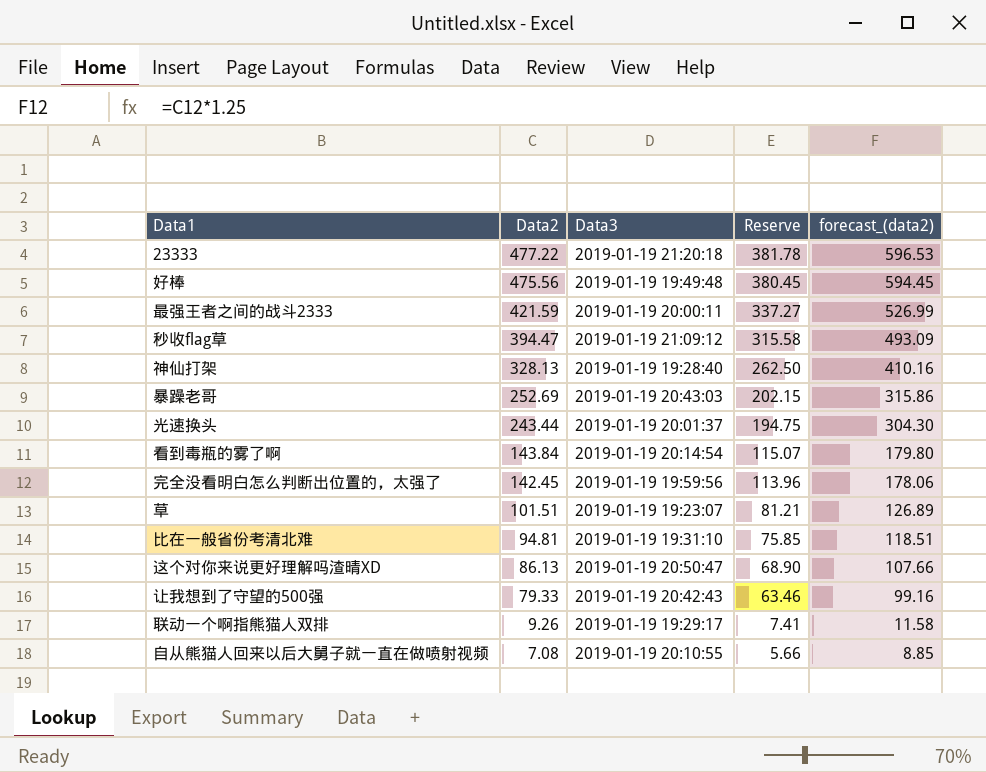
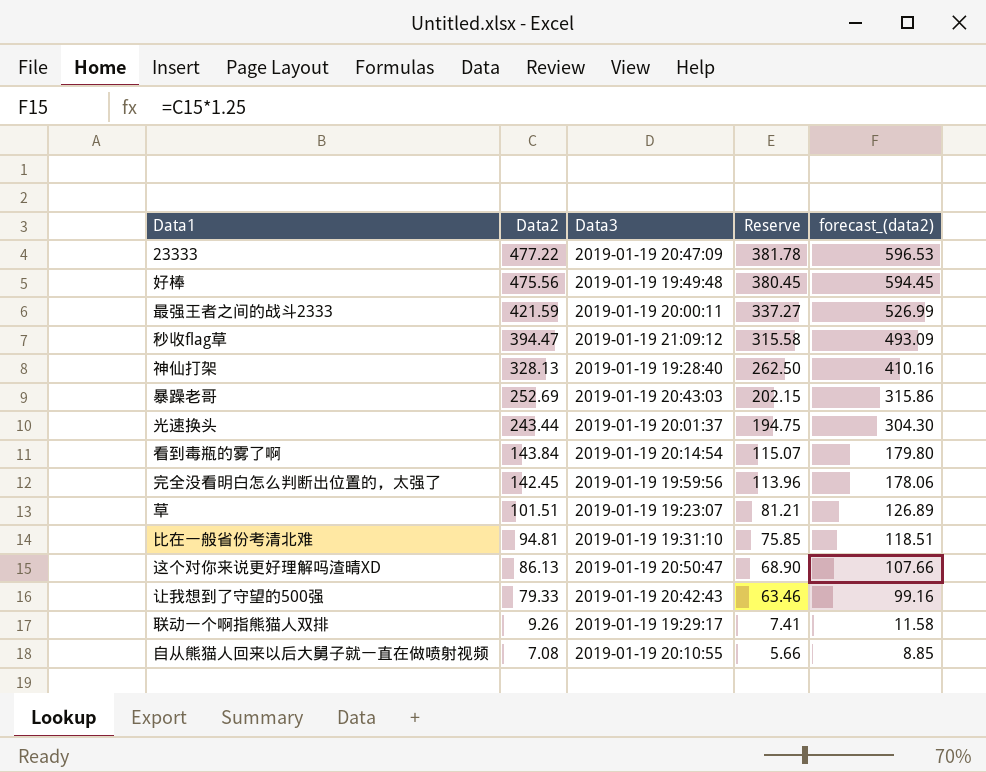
23333 | Data3: 2019-01-19 21:20:18 -> 2019-01-19 20:47:09

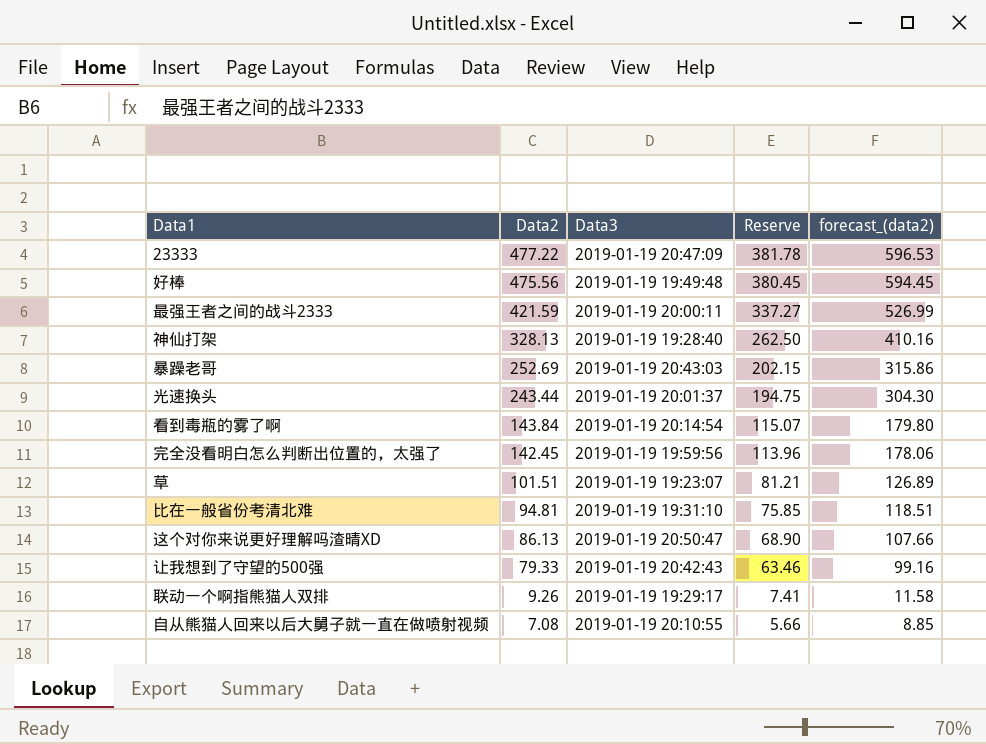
row 秒收flag草: 394.47 | 2019-01-19 21:09:12 | 315.58 | 493.09 -> none

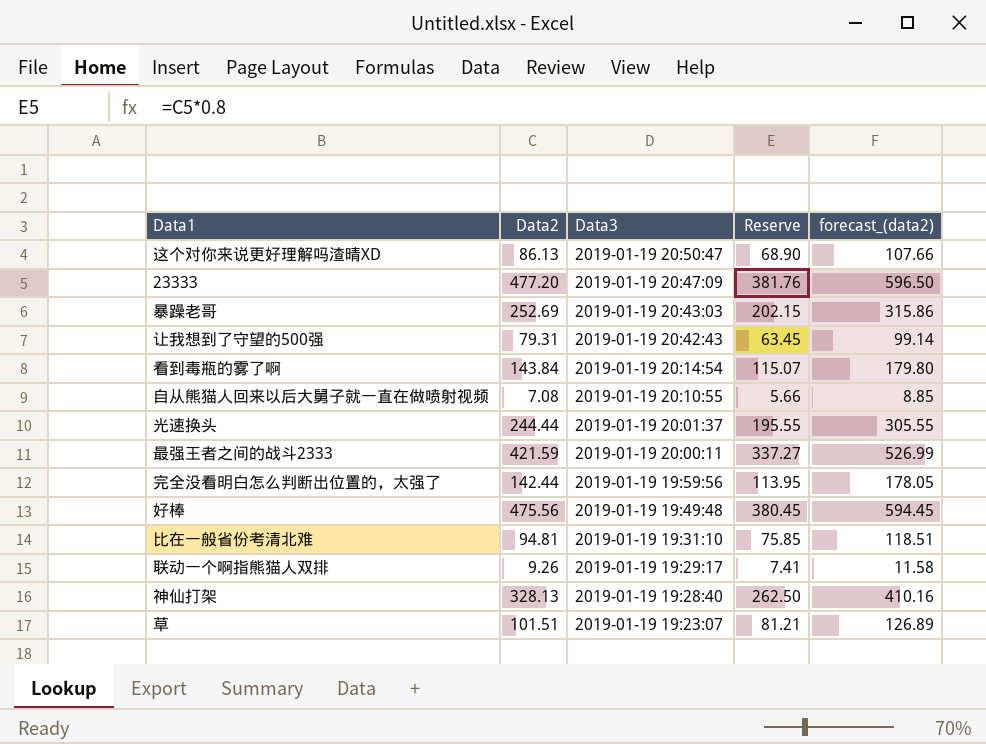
row order: Data2 descending -> Data3 descending
23333 | Data2: 477.22 -> 477.20
23333 | Reserve: 381.78 -> 381.76
23333 | forecast_(data2): 596.53 -> 596.50
让我想到了守望的500强 | Data2: 79.33 -> 79.31
让我想到了守望的500强 | Reserve: 63.46 -> 63.45
让我想到了守望的500强 | forecast_(data2): 99.16 -> 99.14
光速换头 | Data2: 243.44 -> 244.44
光速换头 | Reserve: 194.75 -> 195.55
光速换头 | forecast_(data2): 304.30 -> 305.55
完全没看明白怎么判断出位置的，太强了 | Data2: 142.45 -> 142.44
完全没看明白怎么判断出位置的，太强了 | Reserve: 113.96 -> 113.95
完全没看明白怎么判断出位置的，太强了 | forecast_(data2): 178.06 -> 178.05

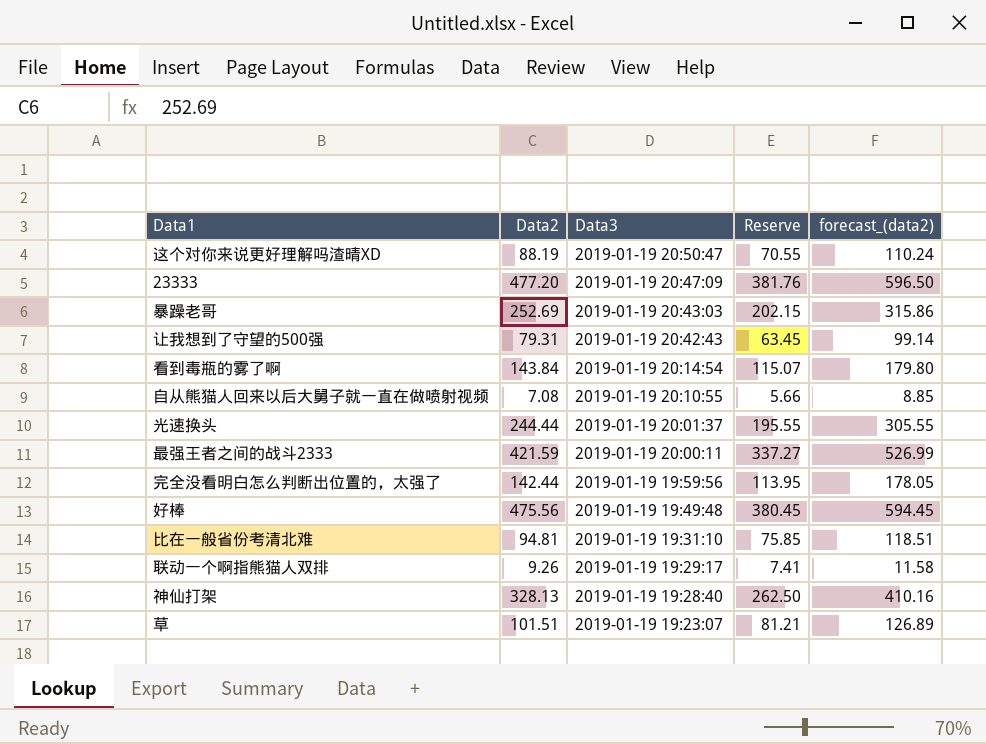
这个对你来说更好理解吗渣晴XD | Data2: 86.13 -> 88.19
这个对你来说更好理解吗渣晴XD | Reserve: 68.90 -> 70.55
这个对你来说更好理解吗渣晴XD | forecast_(data2): 107.66 -> 110.24

